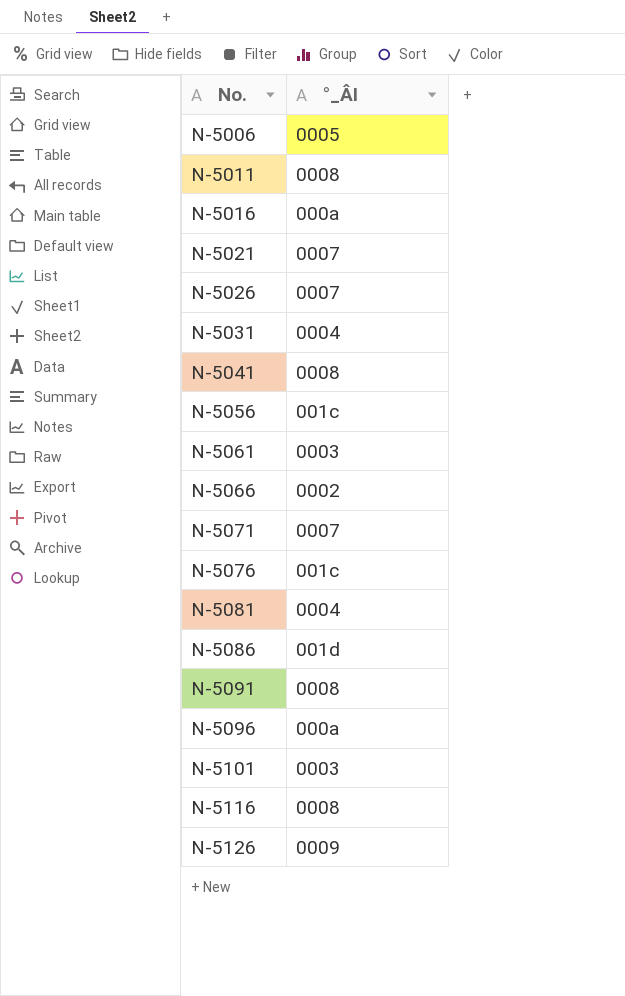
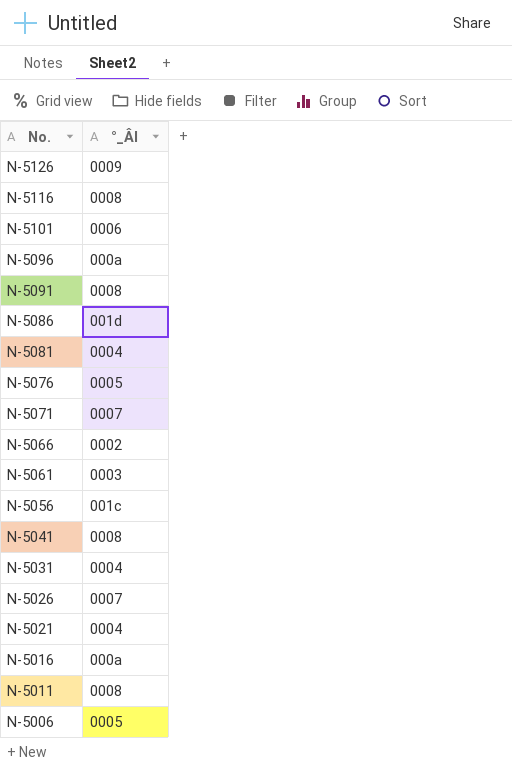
row order: No. ascending -> No. descending
N-5101 | °_ÂI: 0003 -> 0006
N-5076 | °_ÂI: 001c -> 0005
N-5021 | °_ÂI: 0007 -> 0004

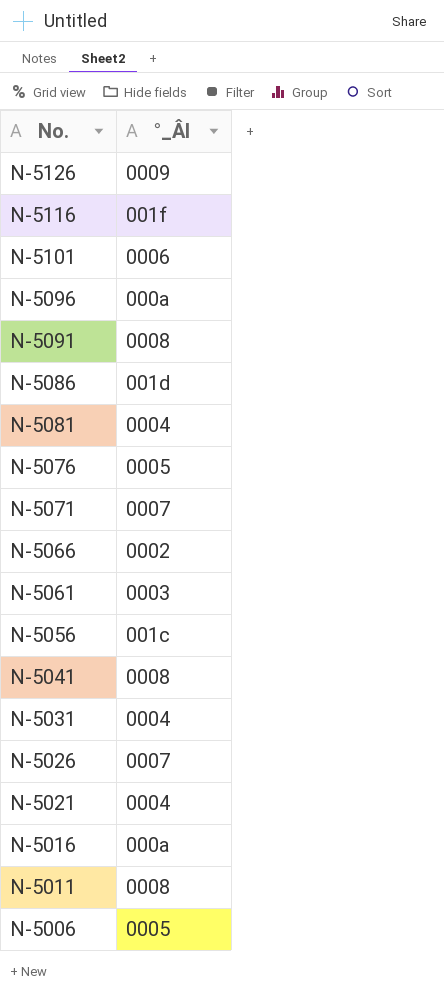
N-5116 | °_ÂI: 0008 -> 001f

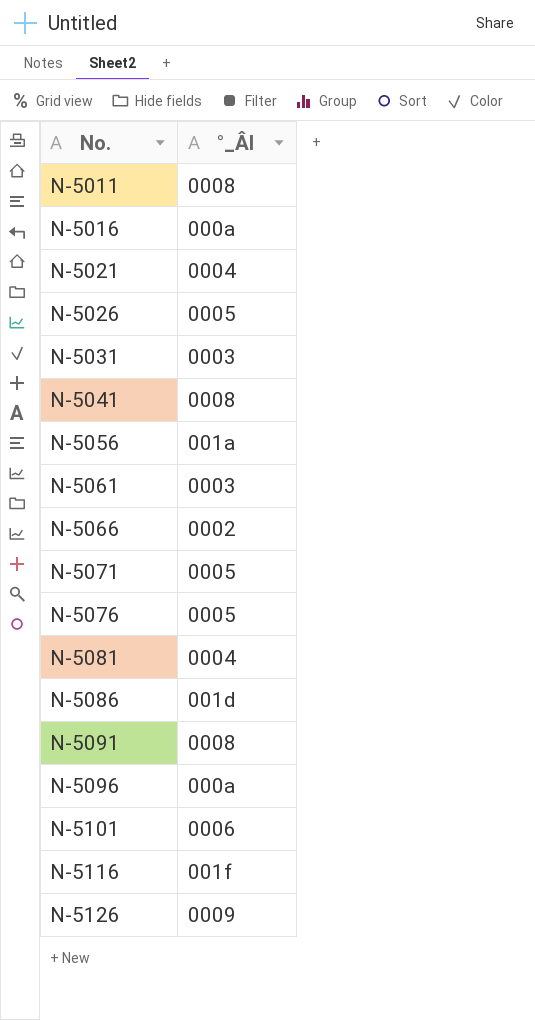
row order: No. descending -> No. ascending
row N-5006: 0005 -> none
N-5026 | °_ÂI: 0007 -> 0005
N-5031 | °_ÂI: 0004 -> 0003
N-5056 | °_ÂI: 001c -> 001a
N-5071 | °_ÂI: 0007 -> 0005

